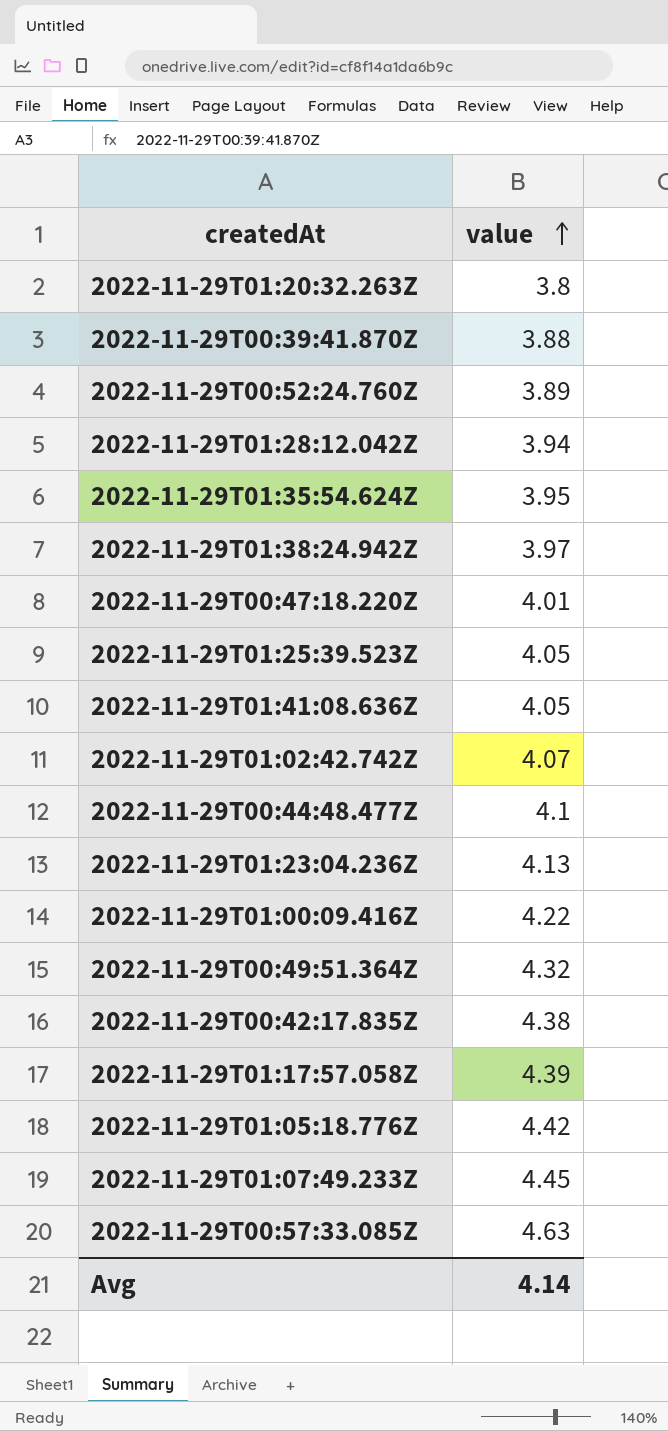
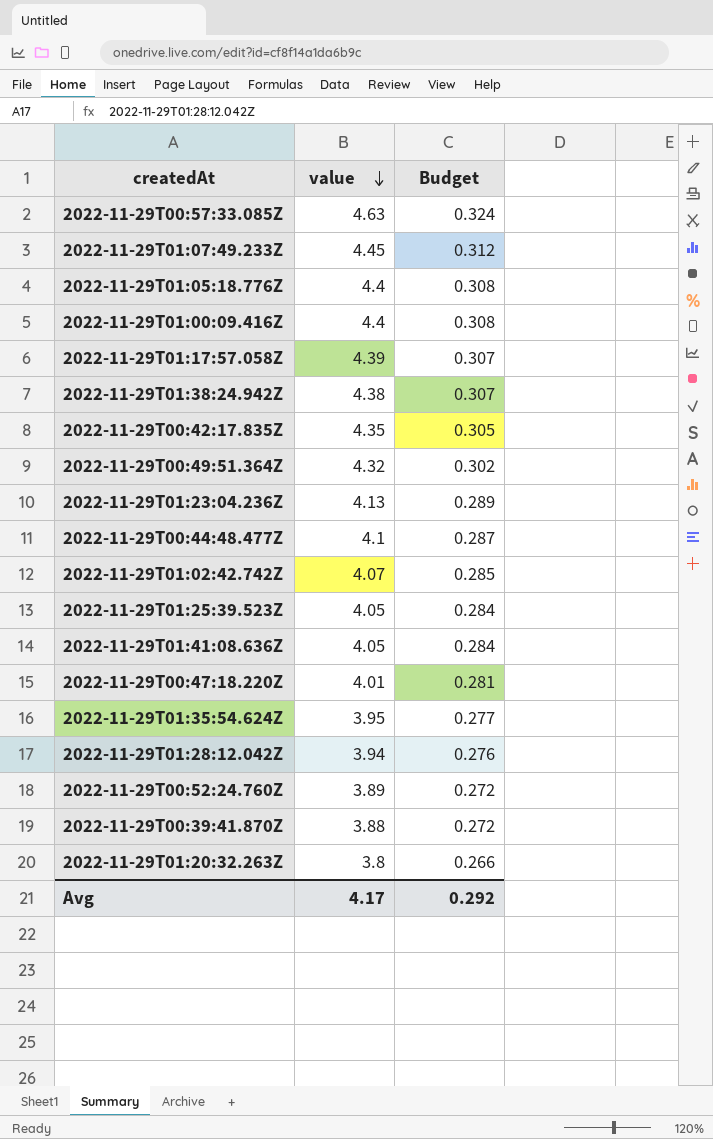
row order: value ascending -> value descending
column Budget | formula: none -> [value] * 0.07
2022-11-29T01:05:18.776Z | value: 4.42 -> 4.4
2022-11-29T01:00:09.416Z | value: 4.22 -> 4.4
2022-11-29T01:38:24.942Z | value: 3.97 -> 4.38
2022-11-29T00:42:17.835Z | value: 4.38 -> 4.35
Avg | value: 4.14 -> 4.17

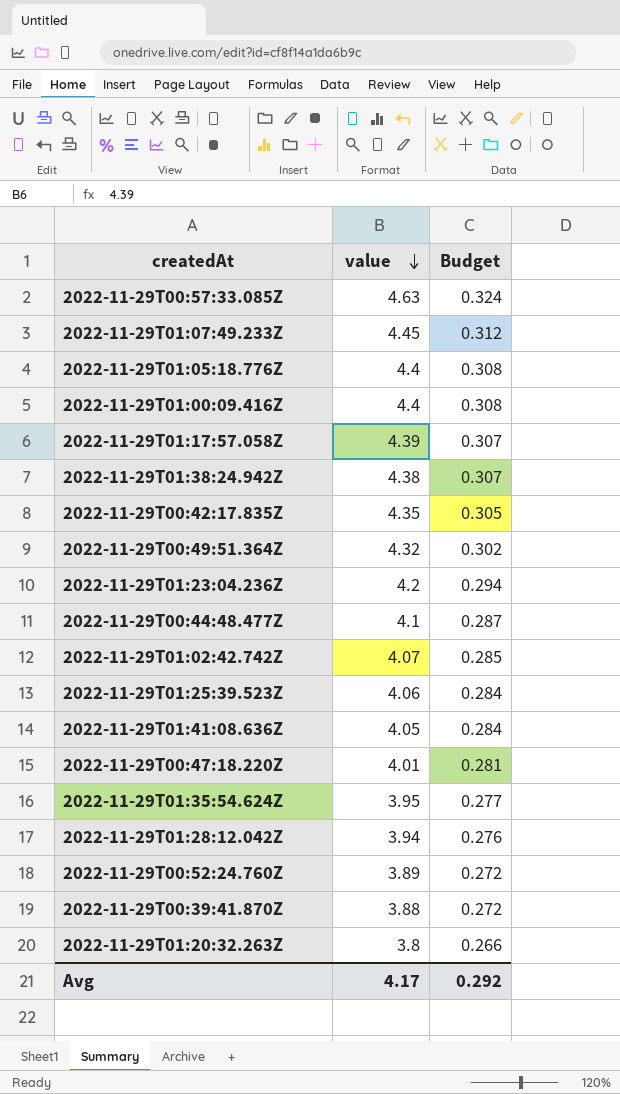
2022-11-29T01:23:04.236Z | value: 4.13 -> 4.2
2022-11-29T01:23:04.236Z | Budget: 0.289 -> 0.294
2022-11-29T01:25:39.523Z | value: 4.05 -> 4.06

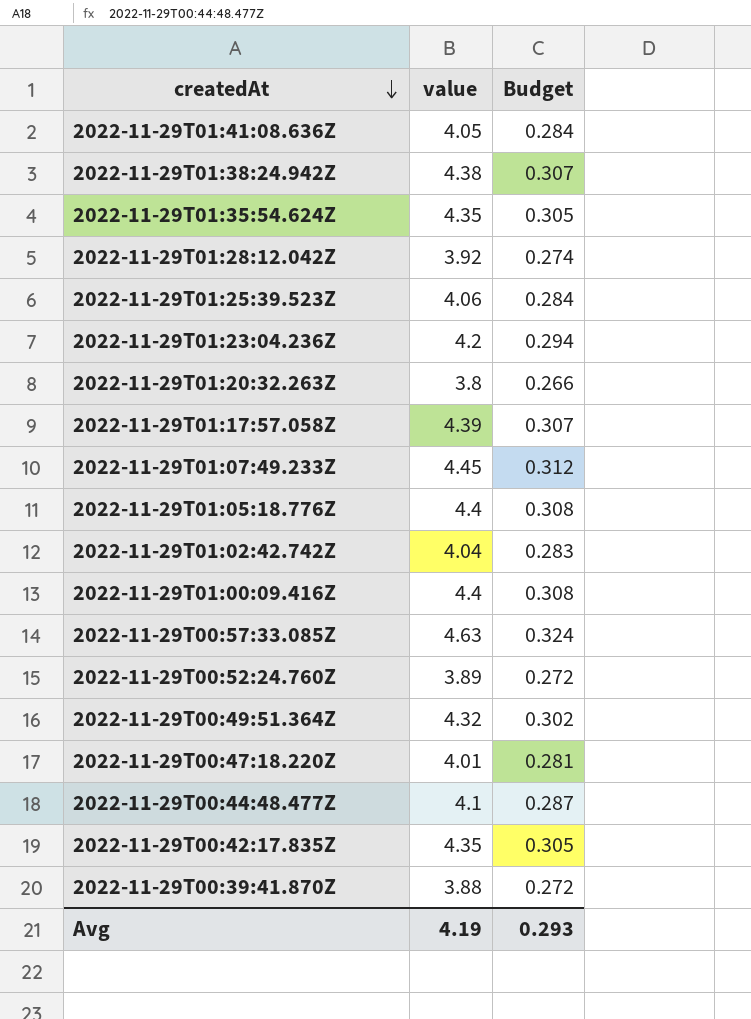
row order: value descending -> createdAt descending
2022-11-29T01:35:54.624Z | value: 3.95 -> 4.35
2022-11-29T01:35:54.624Z | Budget: 0.277 -> 0.305
2022-11-29T01:28:12.042Z | value: 3.94 -> 3.92
2022-11-29T01:28:12.042Z | Budget: 0.276 -> 0.274
2022-11-29T01:02:42.742Z | value: 4.07 -> 4.04
2022-11-29T01:02:42.742Z | Budget: 0.285 -> 0.283
Avg | value: 4.17 -> 4.19
Avg | Budget: 0.292 -> 0.293

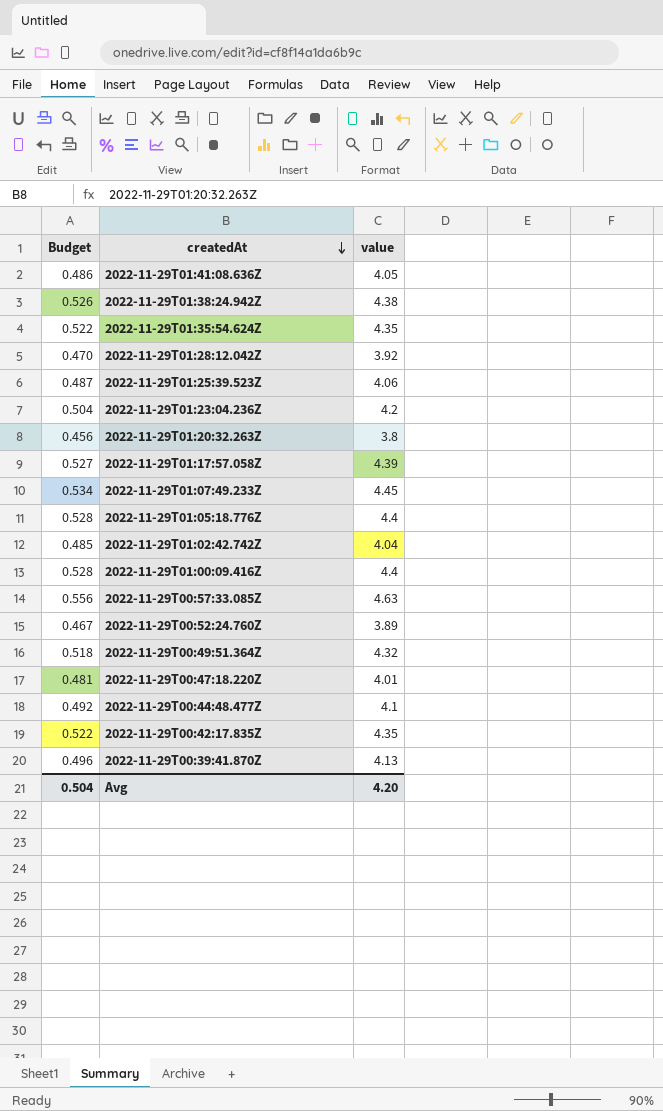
column Budget | formula: [value] * 0.07 -> [value] * 0.12
column Budget | position: 3 -> 1
2022-11-29T00:39:41.870Z | value: 3.88 -> 4.13
Avg | Budget: 0.293 -> 0.504
Avg | value: 4.19 -> 4.20

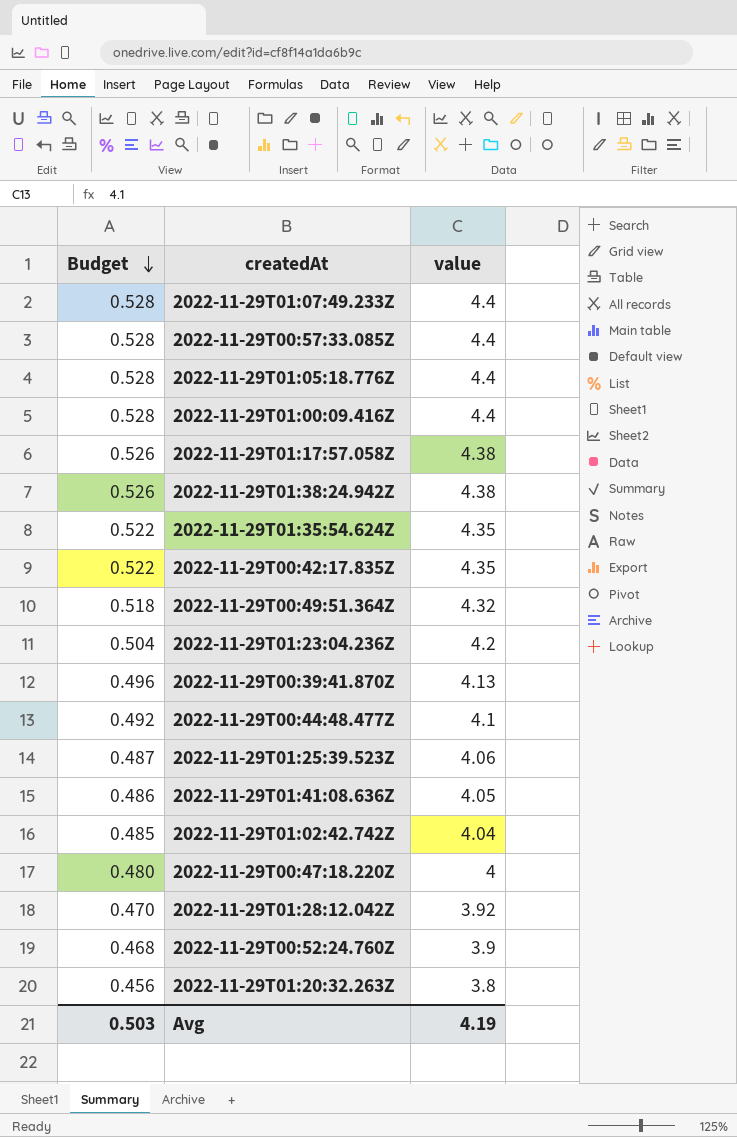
row order: createdAt descending -> Budget descending
2022-11-29T01:07:49.233Z | Budget: 0.534 -> 0.528
2022-11-29T01:07:49.233Z | value: 4.45 -> 4.4
2022-11-29T00:57:33.085Z | Budget: 0.556 -> 0.528
2022-11-29T00:57:33.085Z | value: 4.63 -> 4.4
2022-11-29T01:17:57.058Z | Budget: 0.527 -> 0.526
2022-11-29T01:17:57.058Z | value: 4.39 -> 4.38
2022-11-29T00:47:18.220Z | Budget: 0.481 -> 0.480
2022-11-29T00:47:18.220Z | value: 4.01 -> 4
2022-11-29T00:52:24.760Z | Budget: 0.467 -> 0.468
2022-11-29T00:52:24.760Z | value: 3.89 -> 3.9
Avg | Budget: 0.504 -> 0.503
Avg | value: 4.20 -> 4.19

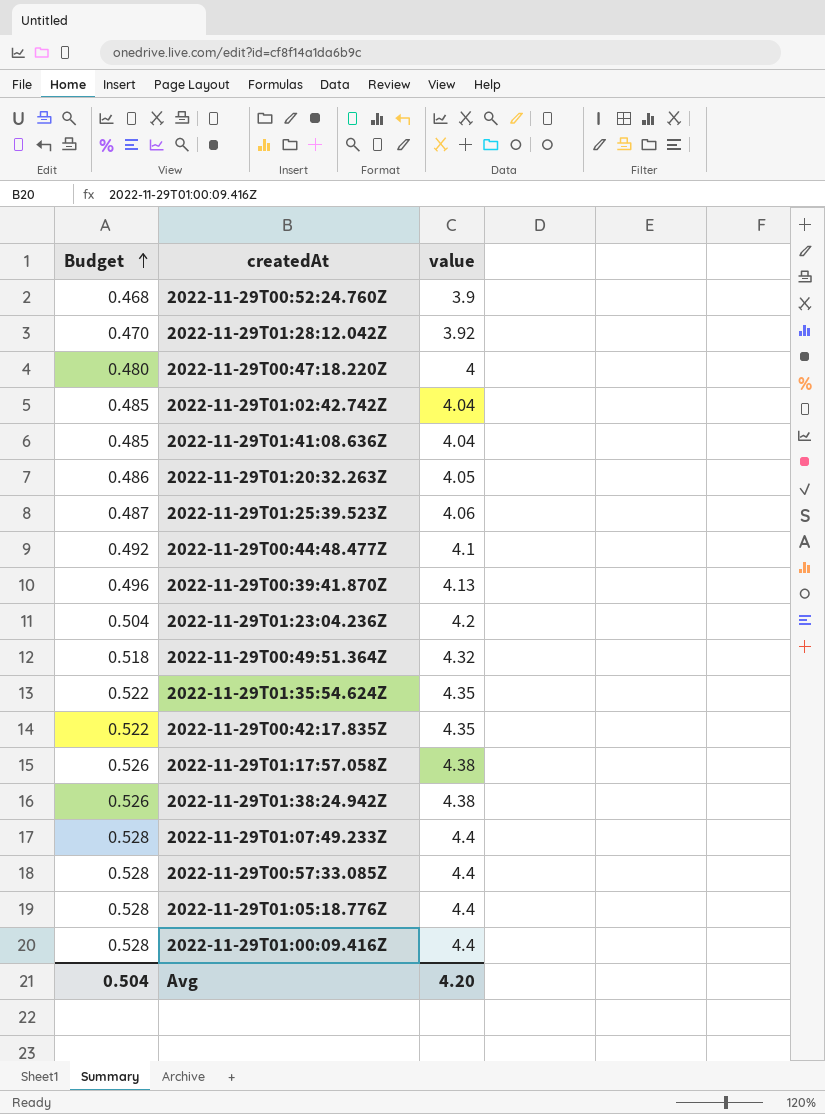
row order: Budget descending -> Budget ascending
2022-11-29T01:41:08.636Z | Budget: 0.486 -> 0.485
2022-11-29T01:41:08.636Z | value: 4.05 -> 4.04
2022-11-29T01:20:32.263Z | Budget: 0.456 -> 0.486
2022-11-29T01:20:32.263Z | value: 3.8 -> 4.05
Avg | Budget: 0.503 -> 0.504
Avg | value: 4.19 -> 4.20

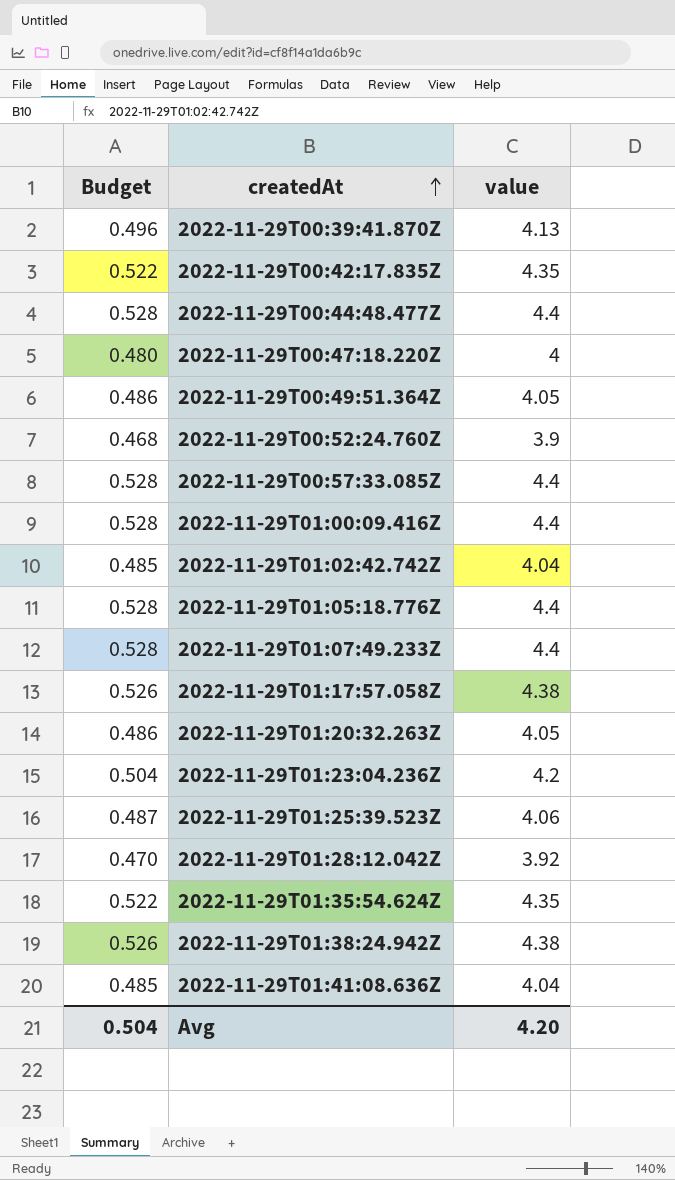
row order: Budget ascending -> createdAt ascending
2022-11-29T00:44:48.477Z | Budget: 0.492 -> 0.528
2022-11-29T00:44:48.477Z | value: 4.1 -> 4.4
2022-11-29T00:49:51.364Z | Budget: 0.518 -> 0.486
2022-11-29T00:49:51.364Z | value: 4.32 -> 4.05

